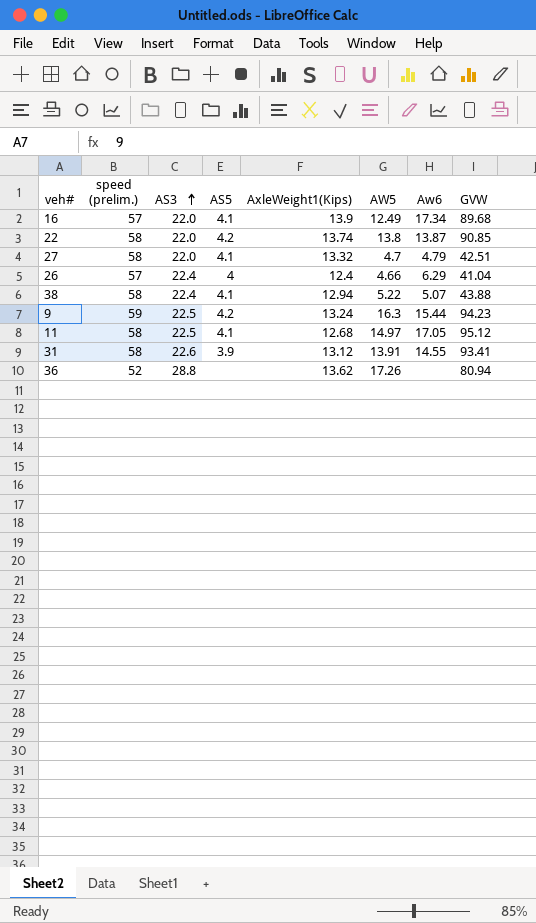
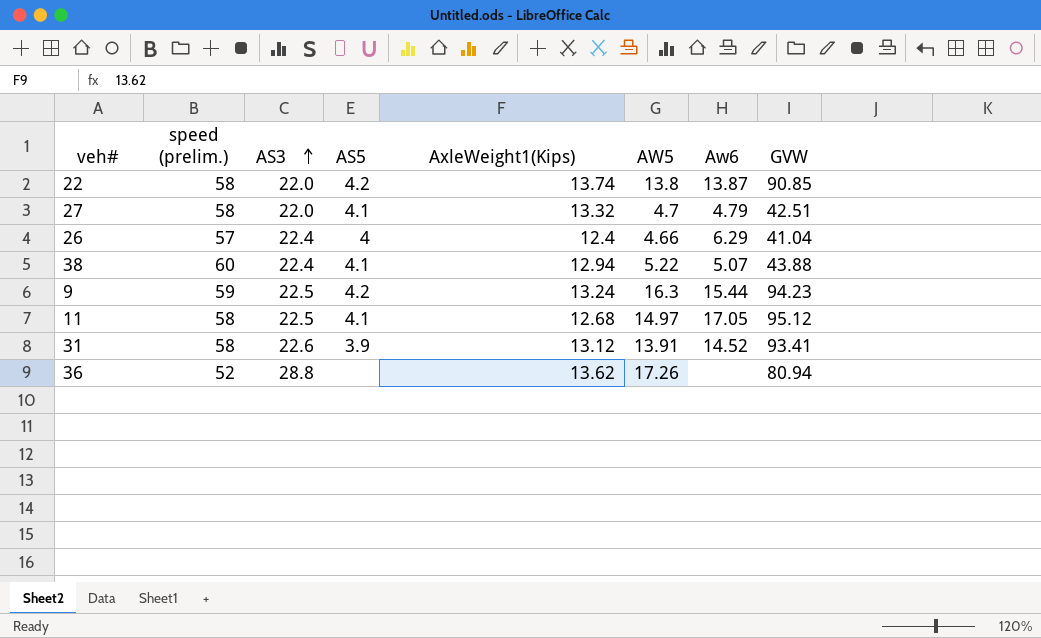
row 16: 57 | 22.0 | 4.1 | 13.9 | 12.49 | 17.34 | 89.68 -> none
38 | speed (prelim.): 58 -> 60
31 | Aw6: 14.55 -> 14.52

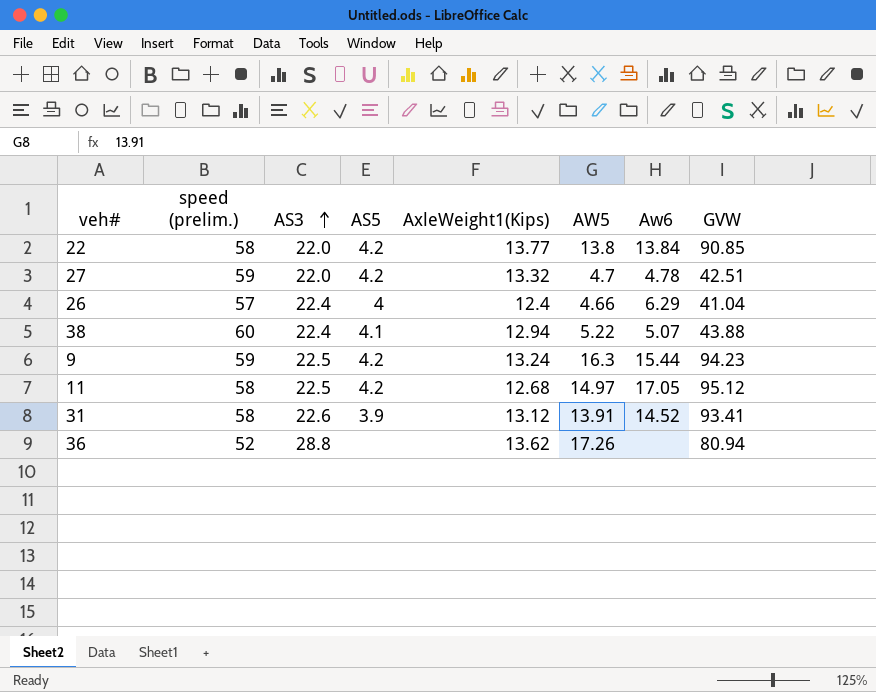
22 | AxleWeight1(Kips): 13.74 -> 13.77
22 | Aw6: 13.87 -> 13.84
27 | speed (prelim.): 58 -> 59
27 | AS5: 4.1 -> 4.2
27 | Aw6: 4.79 -> 4.78
11 | AS5: 4.1 -> 4.2

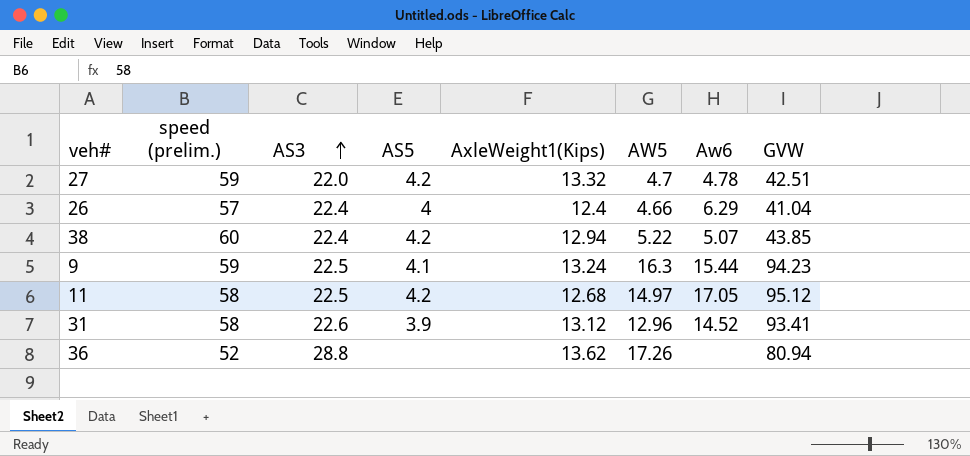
row 22: 58 | 22.0 | 4.2 | 13.77 | 13.8 | 13.84 | 90.85 -> none
38 | AS5: 4.1 -> 4.2
38 | GVW: 43.88 -> 43.85
9 | AS5: 4.2 -> 4.1
31 | AW5: 13.91 -> 12.96

